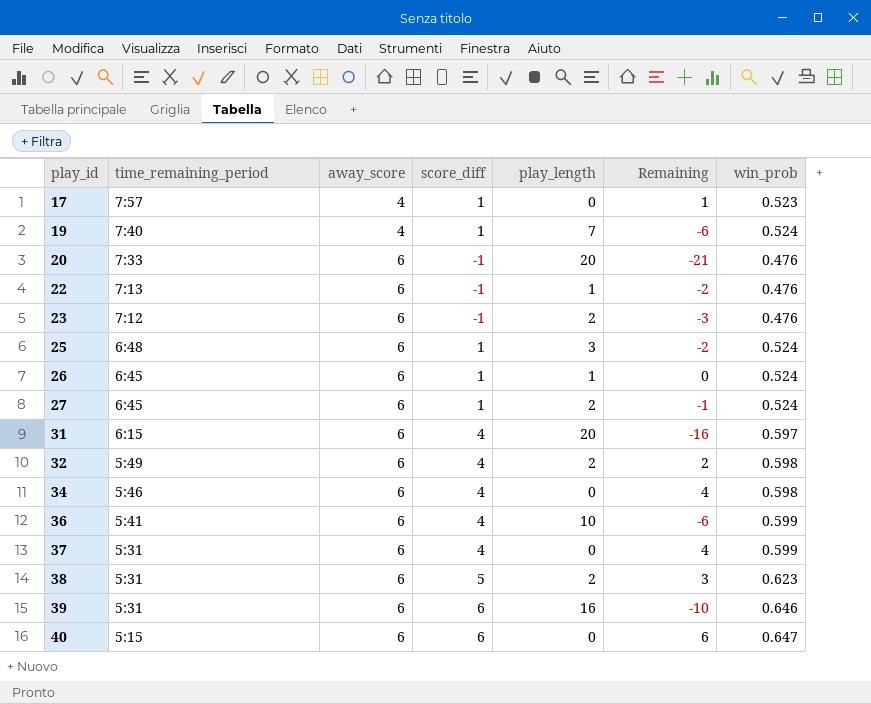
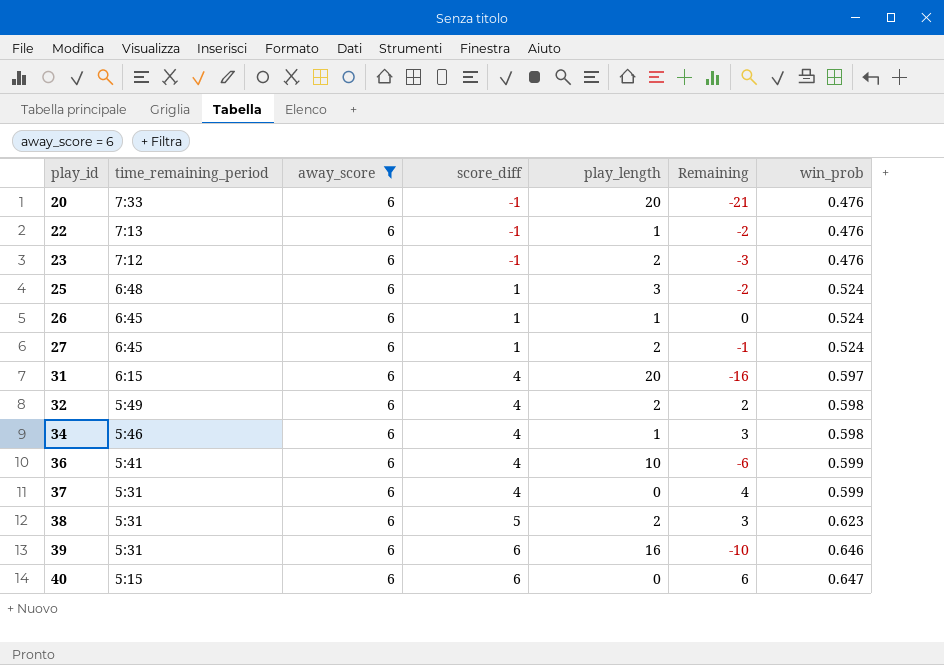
filter: none -> away_score = 6
34 | play_length: 0 -> 1
34 | Remaining: 4 -> 3

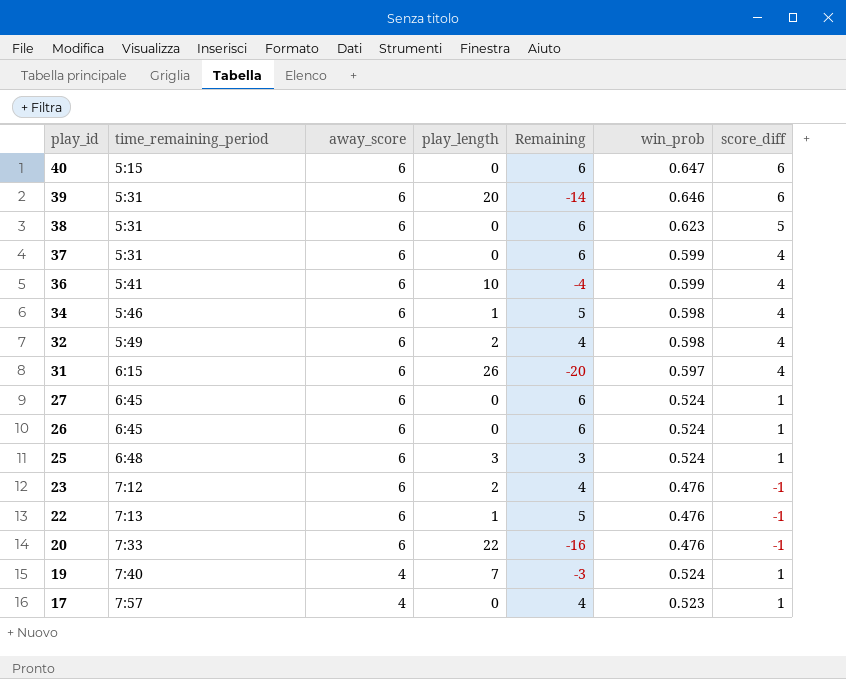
filter: away_score = 6 -> none
row order: play_id ascending -> play_id descending
column Remaining | formula: [score_diff] - [play_length] -> [away_score] - [play_length]
column score_diff | position: 4 -> 7
39 | play_length: 16 -> 20
38 | play_length: 2 -> 0
31 | play_length: 20 -> 26
27 | play_length: 2 -> 0
26 | play_length: 1 -> 0
20 | play_length: 20 -> 22

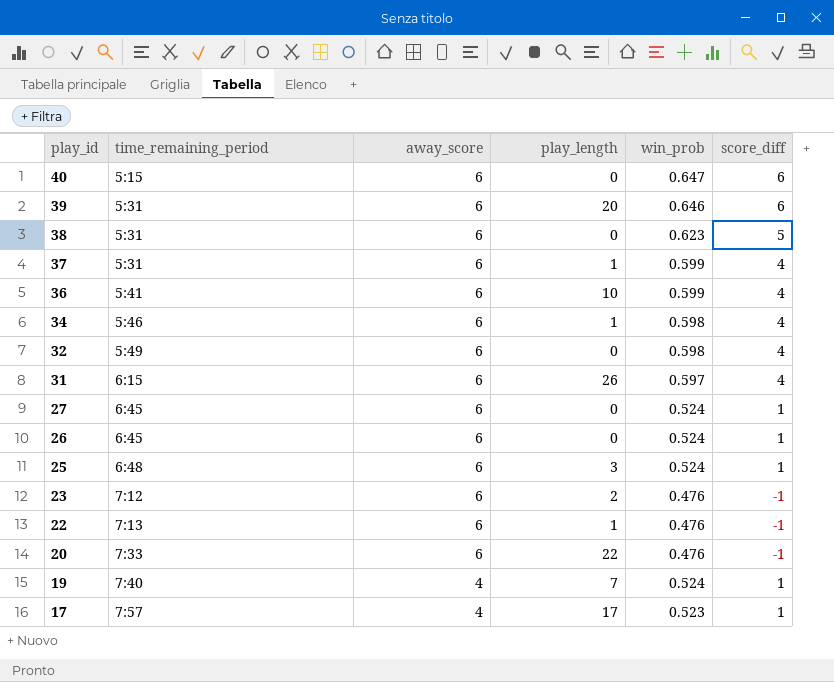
column Remaining | formula: [away_score] - [play_length] -> none
37 | play_length: 0 -> 1
32 | play_length: 2 -> 0
17 | play_length: 0 -> 17

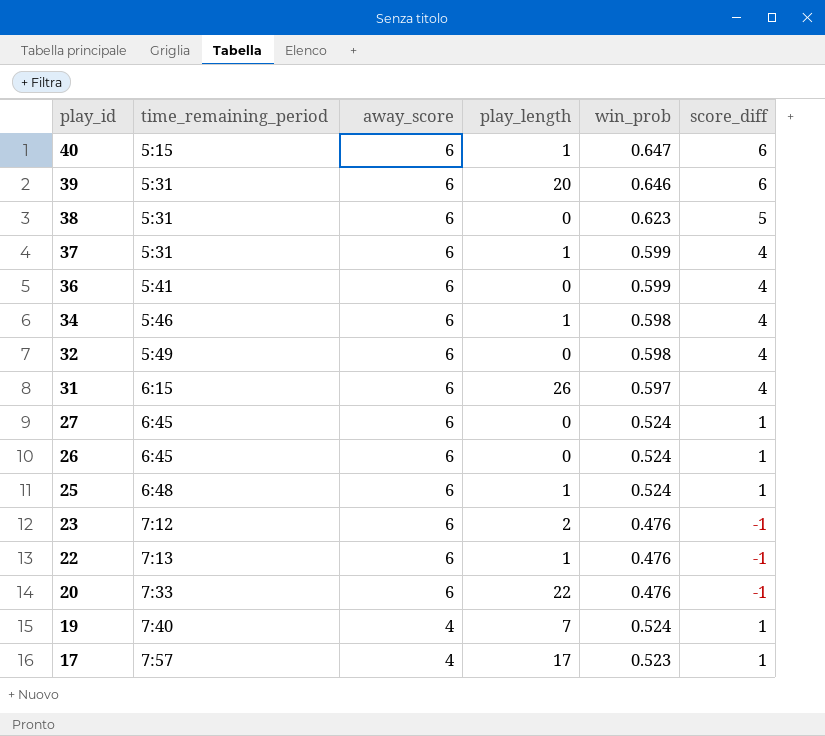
40 | play_length: 0 -> 1
36 | play_length: 10 -> 0
25 | play_length: 3 -> 1

